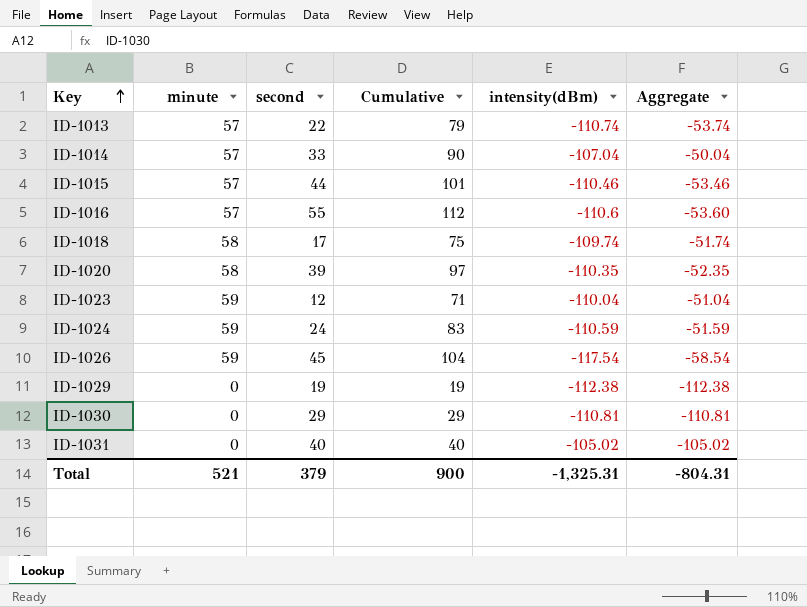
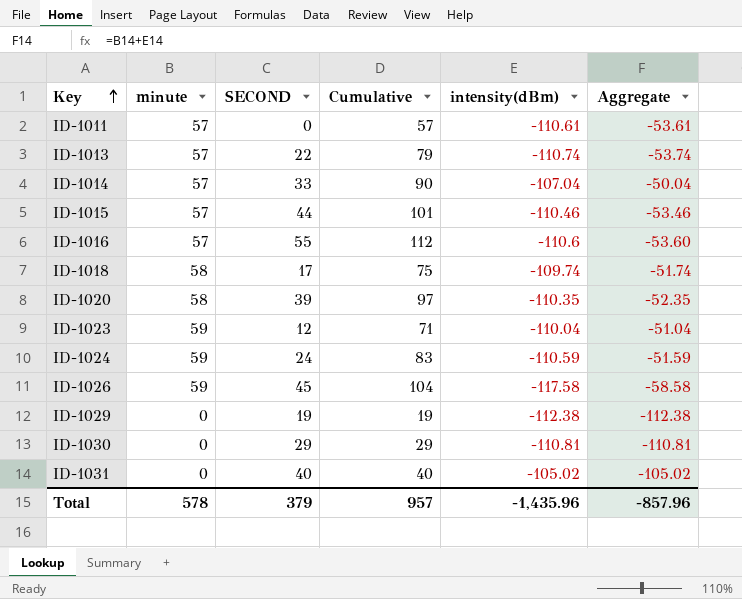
column name: second -> SECOND
row ID-1011: none -> 57 | 0 | 57 | -110.61 | -53.61
ID-1026 | intensity(dBm): -117.54 -> -117.58
ID-1026 | Aggregate: -58.54 -> -58.58
Total | minute: 521 -> 578
Total | Cumulative: 900 -> 957
Total | intensity(dBm): -1,325.31 -> -1,435.96
Total | Aggregate: -804.31 -> -857.96

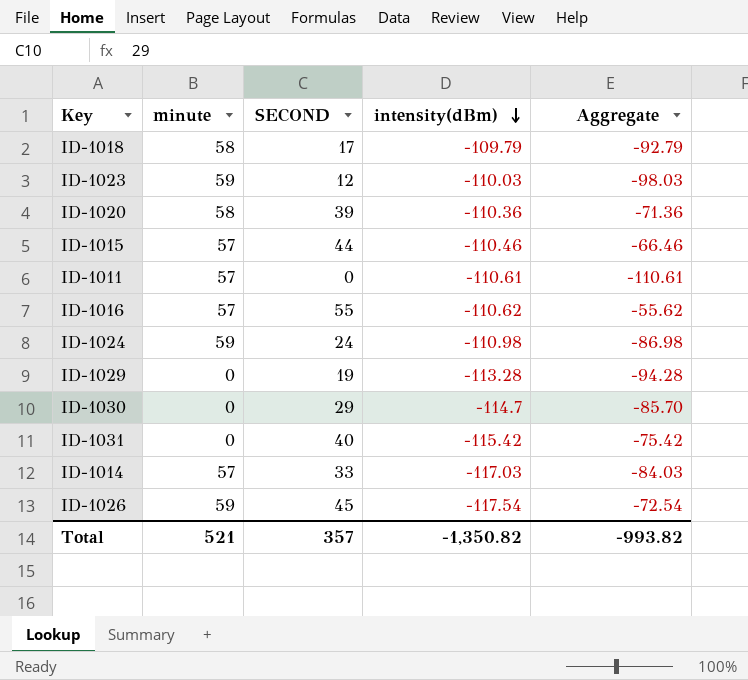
row order: Key ascending -> intensity(dBm) descending
column Cumulative | formula: [minute] + [SECOND] -> none
column Aggregate | formula: [minute] + [intensity(dBm)] -> [SECOND] + [intensity(dBm)]
row ID-1013: 57 | 22 | 79 | -110.74 | -53.74 -> none
ID-1018 | intensity(dBm): -109.74 -> -109.79
ID-1023 | intensity(dBm): -110.04 -> -110.03
ID-1020 | intensity(dBm): -110.35 -> -110.36
ID-1016 | intensity(dBm): -110.6 -> -110.62
ID-1024 | intensity(dBm): -110.59 -> -110.98
ID-1029 | intensity(dBm): -112.38 -> -113.28
ID-1030 | intensity(dBm): -110.81 -> -114.7
ID-1031 | intensity(dBm): -105.02 -> -115.42
ID-1014 | intensity(dBm): -107.04 -> -117.03
ID-1026 | intensity(dBm): -117.58 -> -117.54
Total | minute: 578 -> 521
Total | SECOND: 379 -> 357
Total | intensity(dBm): -1,435.96 -> -1,350.82
Total | Aggregate: -857.96 -> -993.82

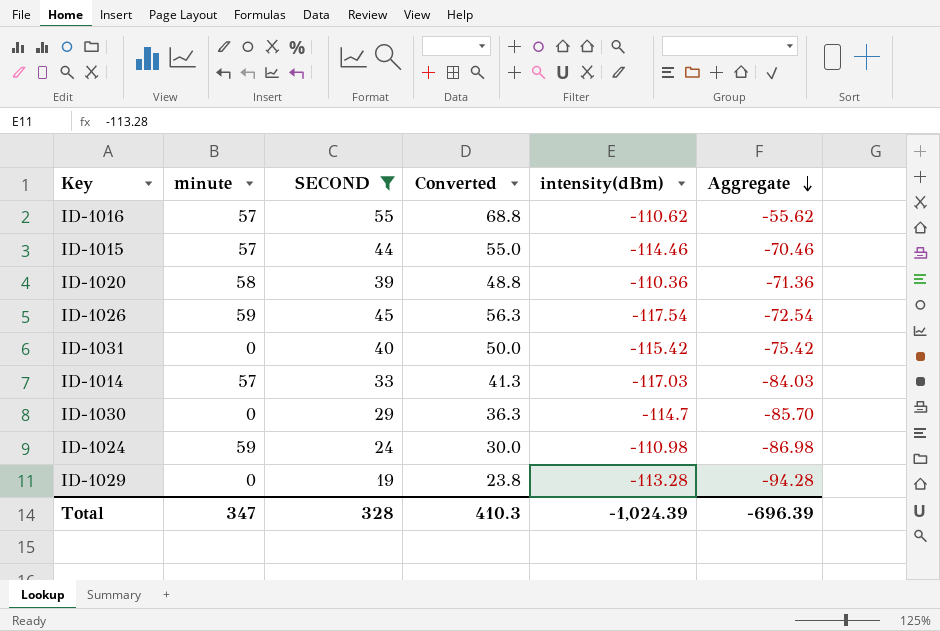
filter: none -> SECOND >= 19
row order: intensity(dBm) descending -> Aggregate descending
column Converted | formula: none -> [SECOND] * 1.25
ID-1015 | intensity(dBm): -110.46 -> -114.46
ID-1015 | Aggregate: -66.46 -> -70.46
Total | minute: 521 -> 347
Total | SECOND: 357 -> 328
Total | intensity(dBm): -1,350.82 -> -1,024.39
Total | Aggregate: -993.82 -> -696.39

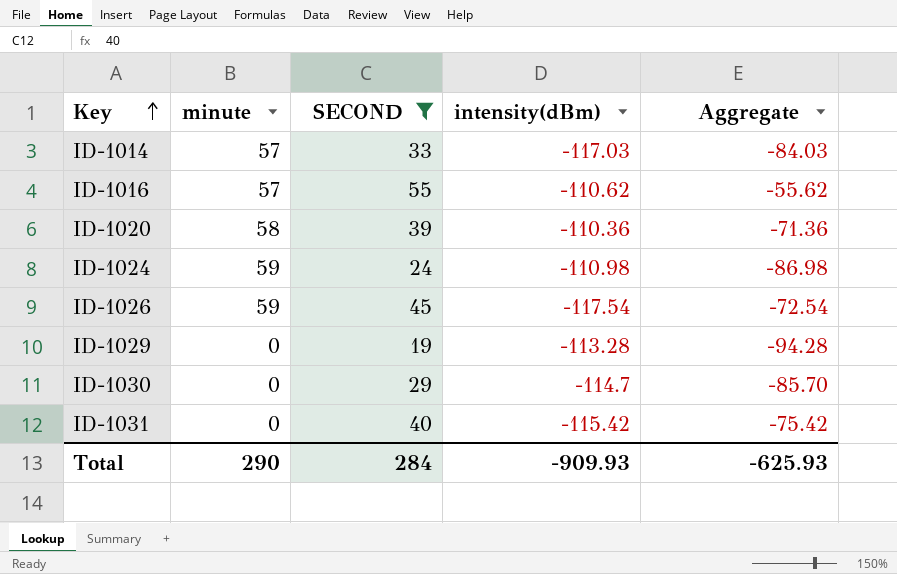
row order: Aggregate descending -> Key ascending
column Converted | formula: [SECOND] * 1.25 -> none
row ID-1015: 57 | 44 | 55.0 | -114.46 | -70.46 -> none
Total | minute: 347 -> 290
Total | SECOND: 328 -> 284
Total | intensity(dBm): -1,024.39 -> -909.93
Total | Aggregate: -696.39 -> -625.93

